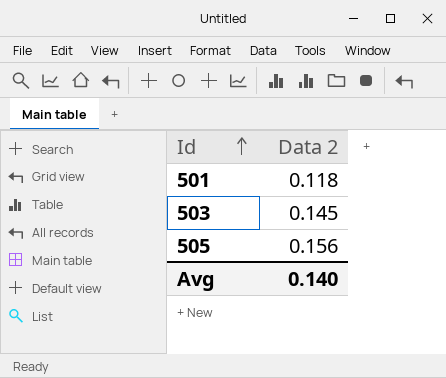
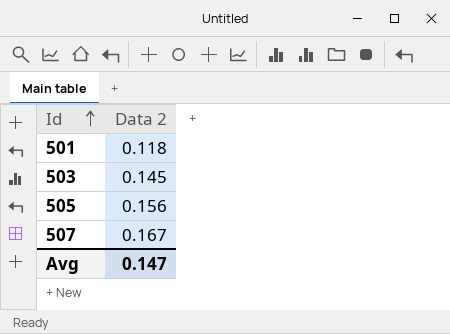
row 507: none -> 0.167
Avg | Data 2: 0.140 -> 0.147

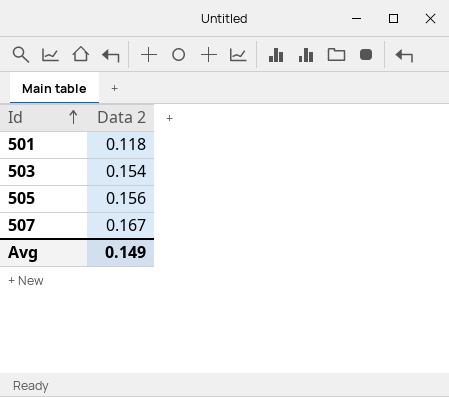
503 | Data 2: 0.145 -> 0.154
Avg | Data 2: 0.147 -> 0.149

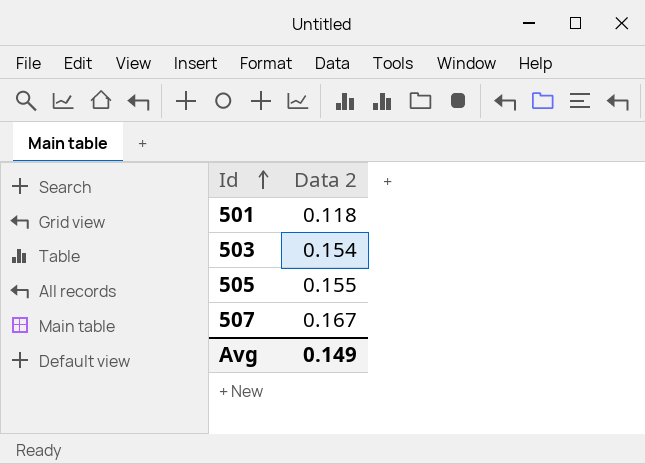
505 | Data 2: 0.156 -> 0.155

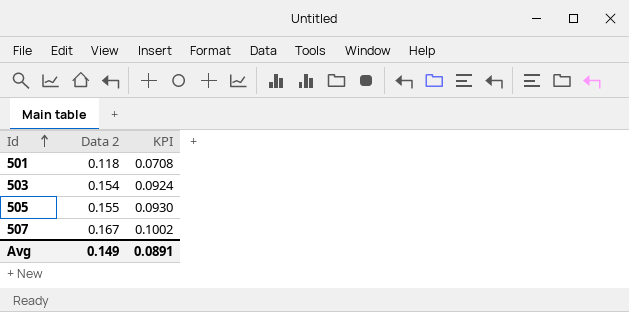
column KPI | formula: none -> [Data 2] * 0.6

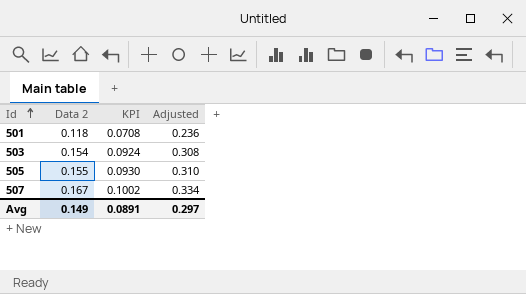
column Adjusted | formula: none -> [Data 2] * 2

